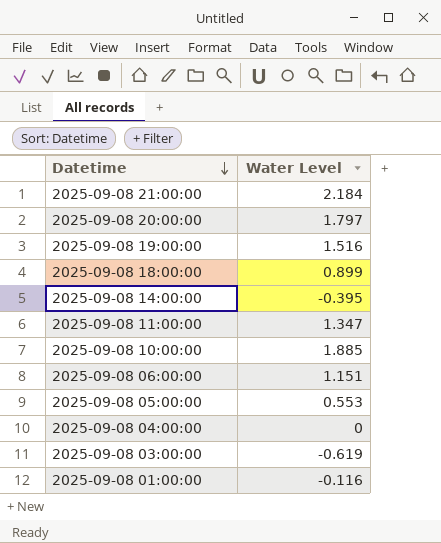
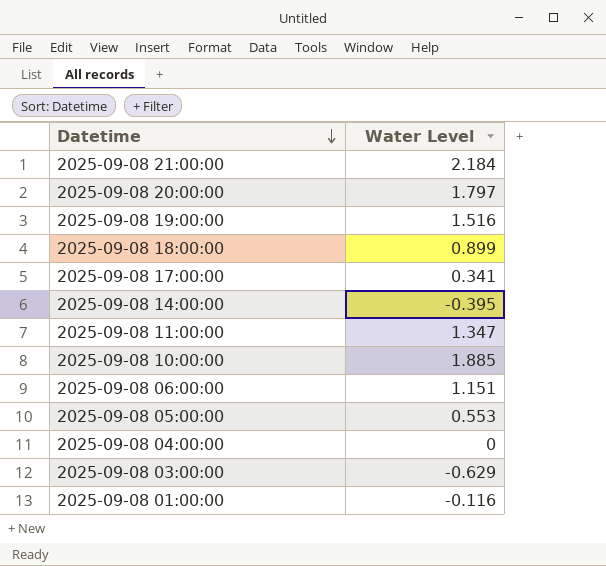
row 2025-09-08 17:00:00: none -> 0.341
2025-09-08 03:00:00 | Water Level: -0.619 -> -0.629

